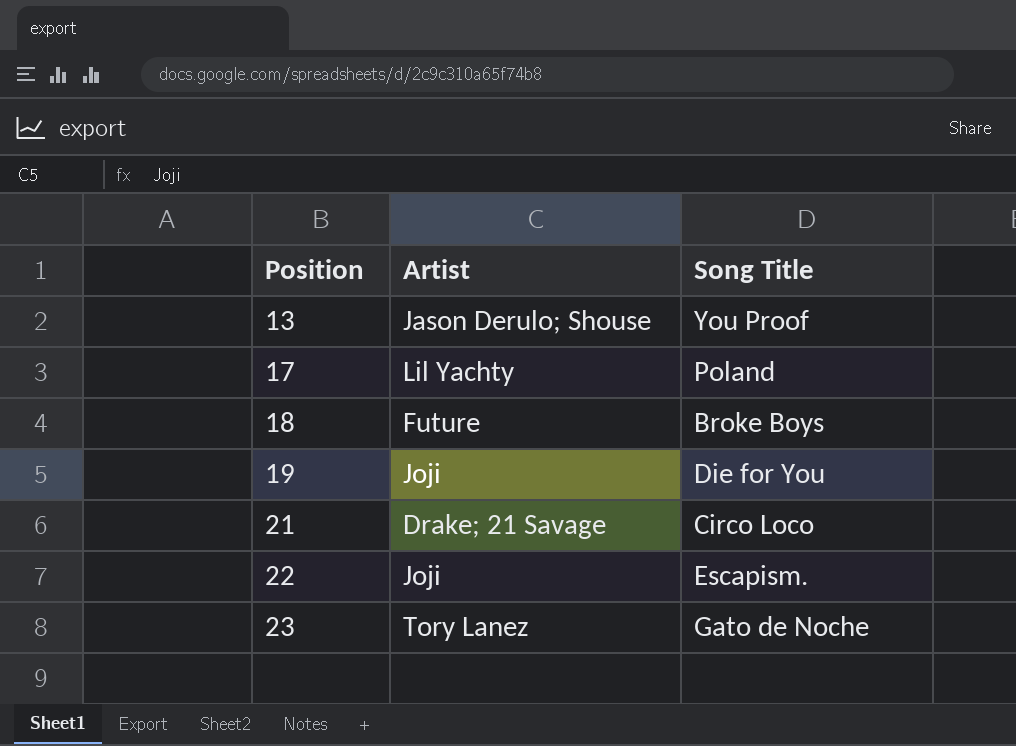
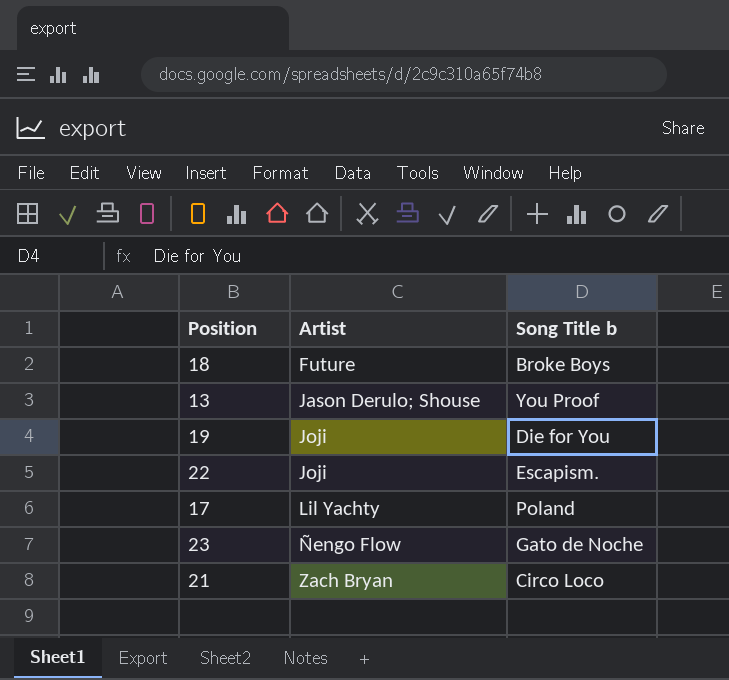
row order: Position ascending -> Artist ascending
column name: Song Title -> Song Title b
23 | Artist: Tory Lanez -> Ñengo Flow
21 | Artist: Drake; 21 Savage -> Zach Bryan

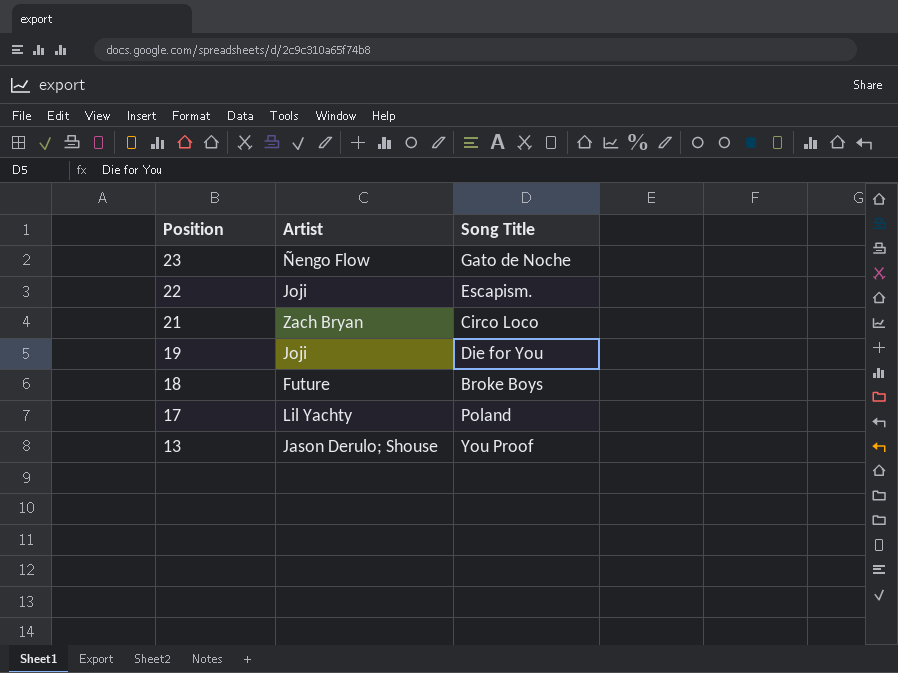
row order: Artist ascending -> Position descending
column name: Song Title b -> Song Title

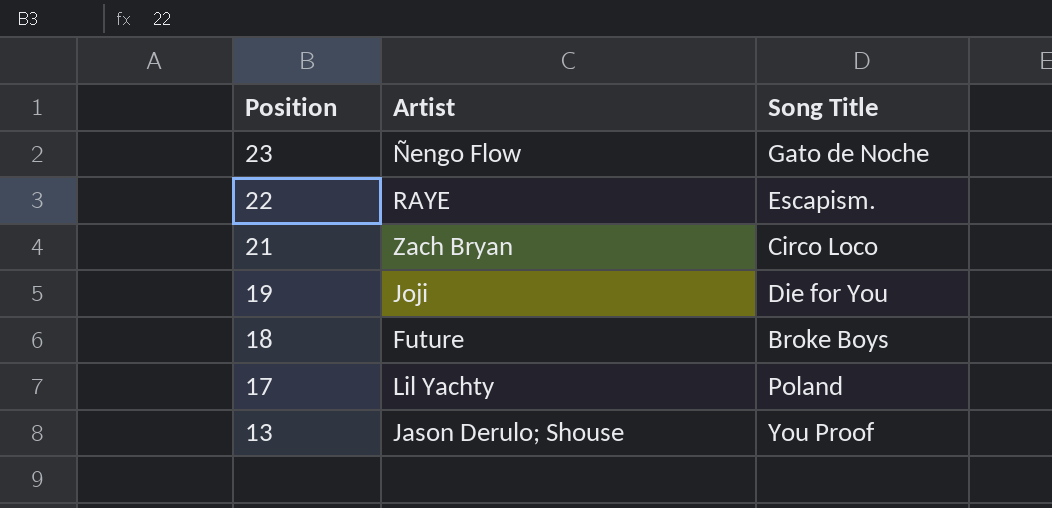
22 | Artist: Joji -> RAYE

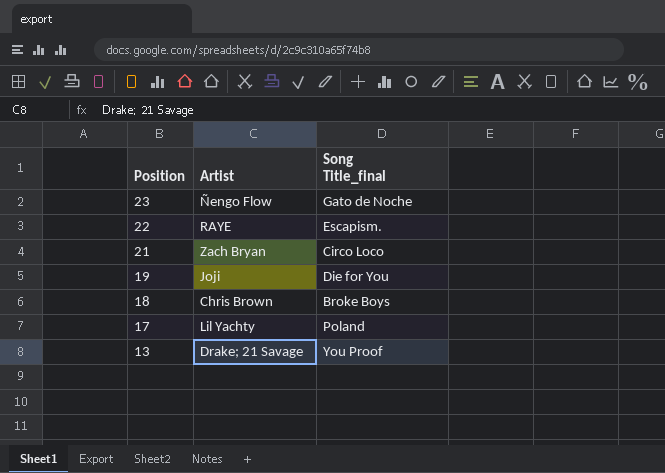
column name: Song Title -> Song Title_final
18 | Artist: Future -> Chris Brown
13 | Artist: Jason Derulo; Shouse -> Drake; 21 Savage

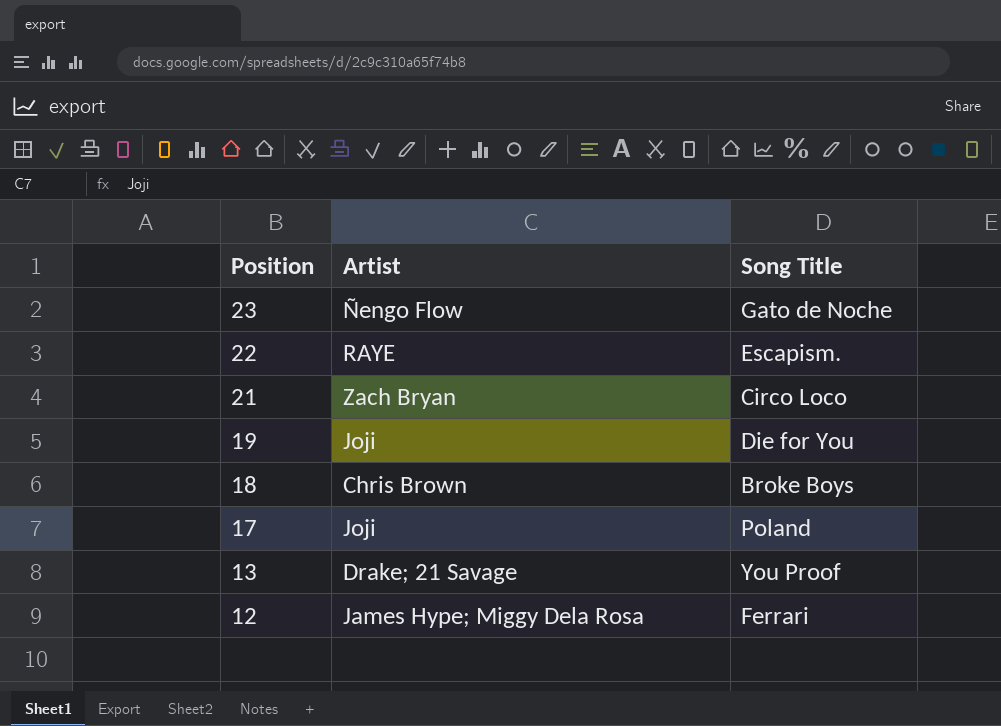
column name: Song Title_final -> Song Title
17 | Artist: Lil Yachty -> Joji
row 12: none -> James Hype; Miggy Dela Rosa | Ferrari

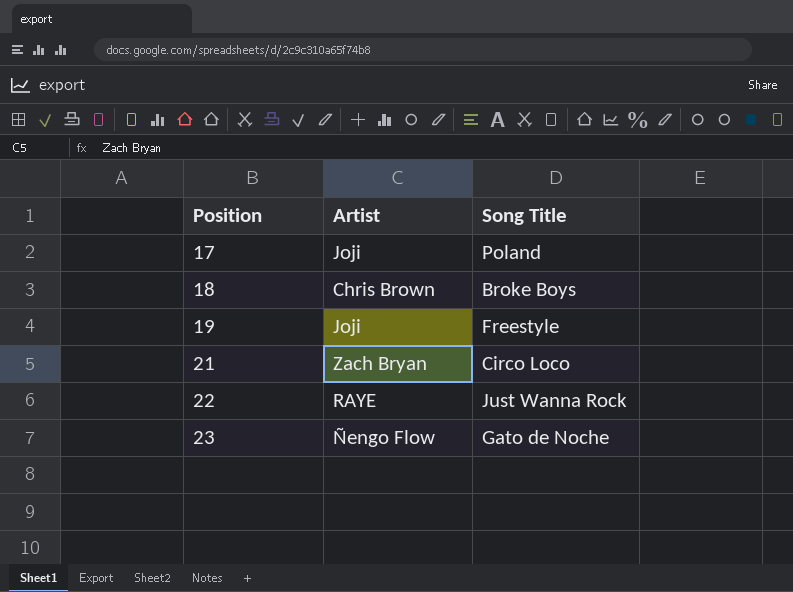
row order: Position descending -> Position ascending
row 13: Drake; 21 Savage | You Proof -> none
row 12: James Hype; Miggy Dela Rosa | Ferrari -> none
19 | Song Title: Die for You -> Freestyle
22 | Song Title: Escapism. -> Just Wanna Rock

